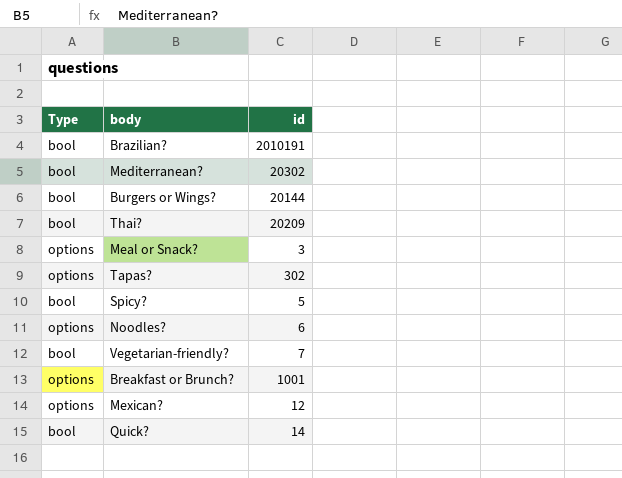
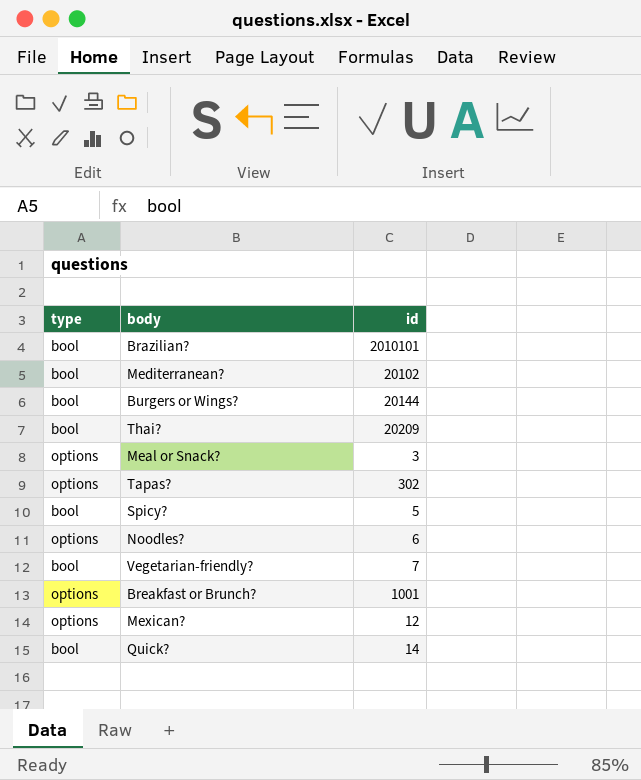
column name: Type -> type
Brazilian? | id: 2010191 -> 2010101
Mediterranean? | id: 20302 -> 20102

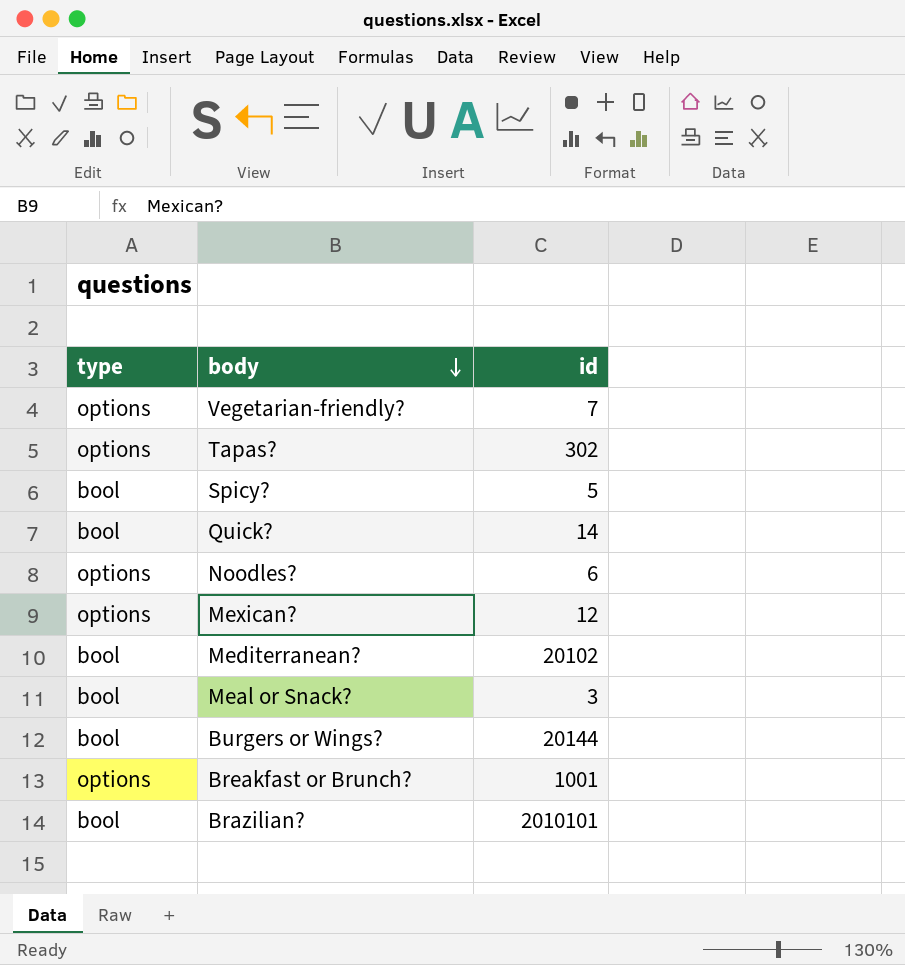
row order: none -> body descending
row Thai?: bool | 20209 -> none
Vegetarian-friendly? | type: bool -> options
Meal or Snack? | type: options -> bool

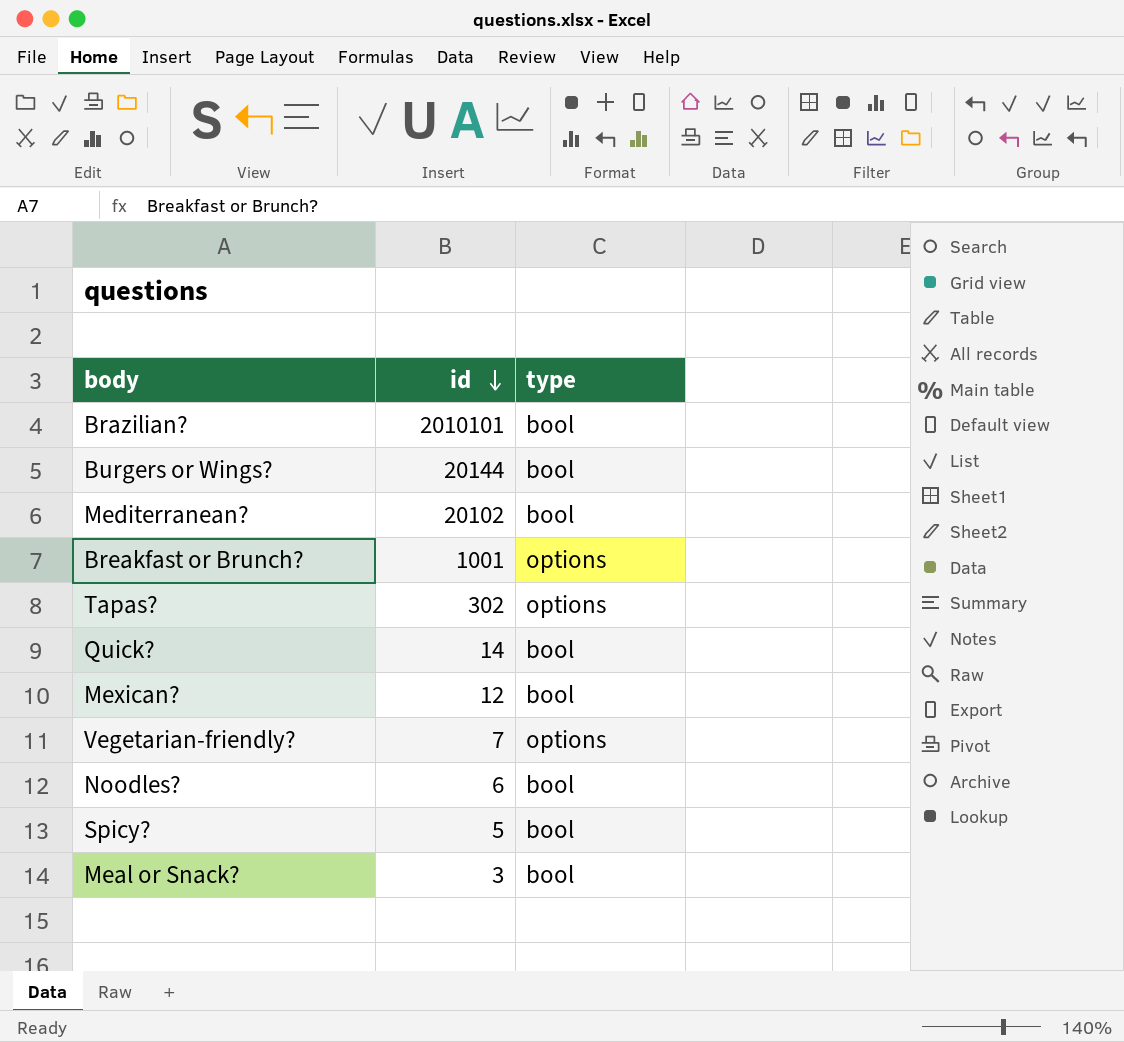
row order: body descending -> id descending
column type | position: 1 -> 3
Mexican? | type: options -> bool
Noodles? | type: options -> bool

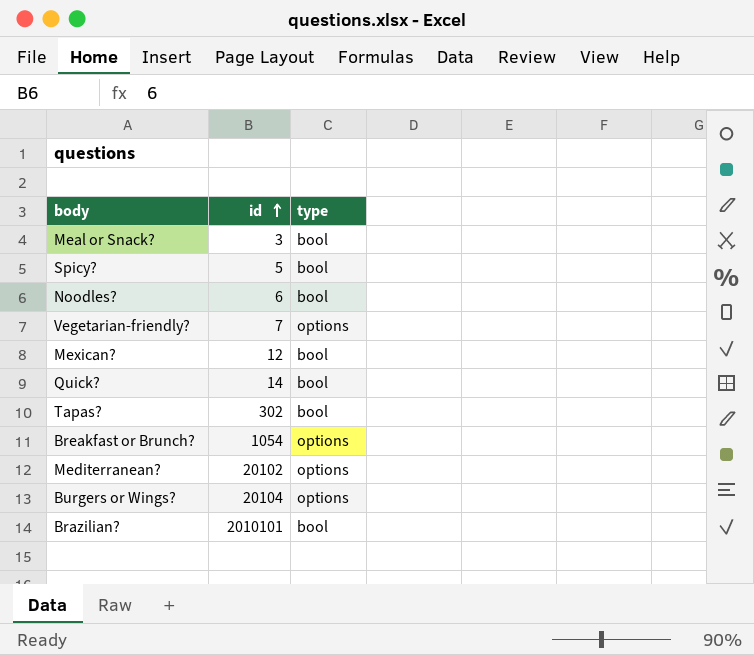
row order: id descending -> id ascending
Tapas? | type: options -> bool
Breakfast or Brunch? | id: 1001 -> 1054
Mediterranean? | type: bool -> options
Burgers or Wings? | id: 20144 -> 20104
Burgers or Wings? | type: bool -> options

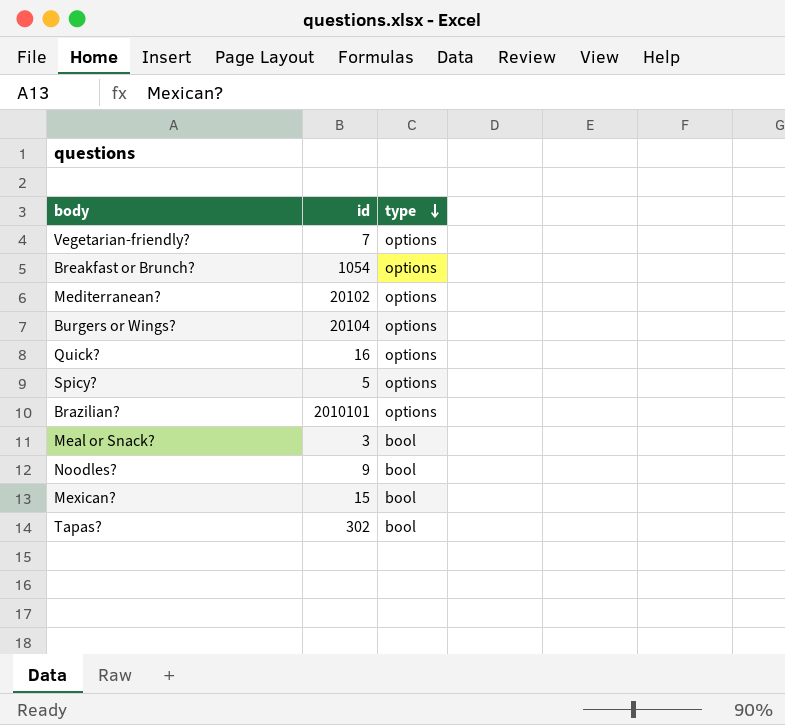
row order: id ascending -> type descending
Quick? | id: 14 -> 16
Quick? | type: bool -> options
Spicy? | type: bool -> options
Brazilian? | type: bool -> options
Noodles? | id: 6 -> 9
Mexican? | id: 12 -> 15

